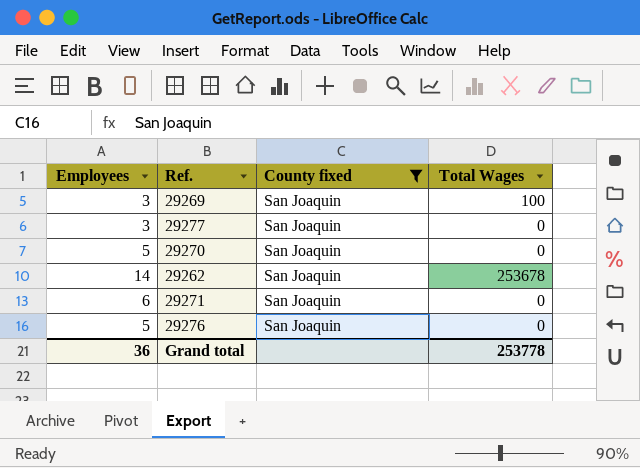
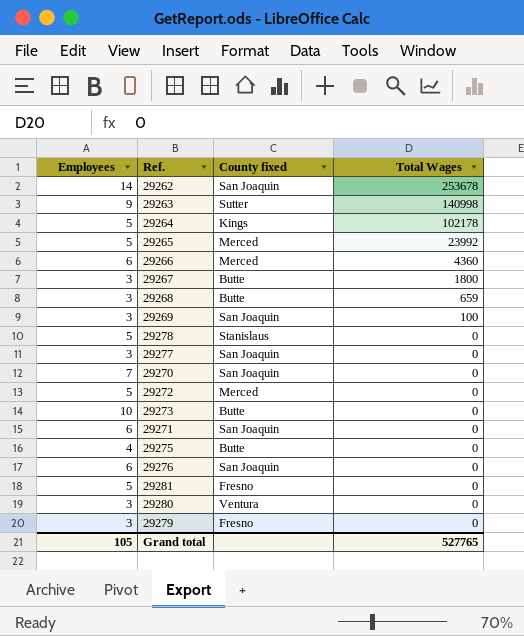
filter: County fixed = San Joaquin -> none
row order: none -> Total Wages descending
29270 | Employees: 5 -> 7
29276 | Employees: 5 -> 6
Grand total | Employees: 36 -> 105
Grand total | Total Wages: 253778 -> 527765

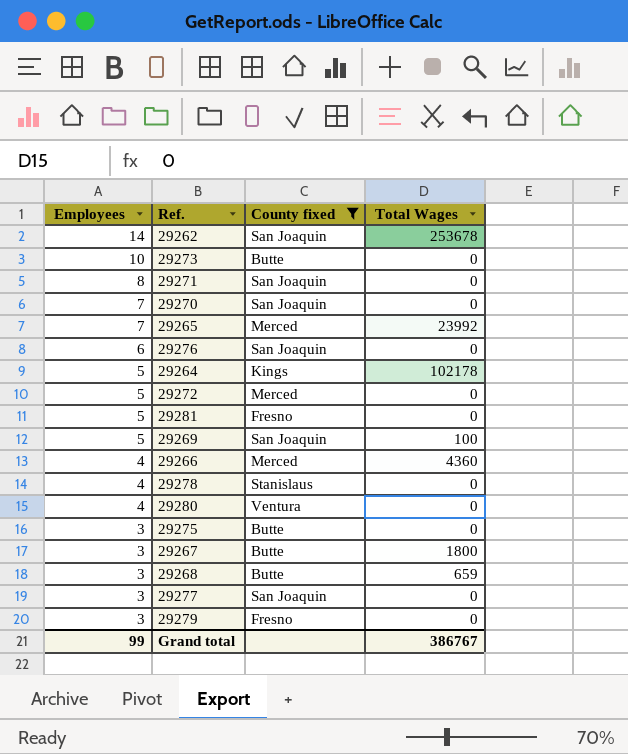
filter: none -> County fixed != Sutter
row order: Total Wages descending -> Employees descending
29271 | Employees: 6 -> 8
29265 | Employees: 5 -> 7
29269 | Employees: 3 -> 5
29266 | Employees: 6 -> 4
29278 | Employees: 5 -> 4
29280 | Employees: 3 -> 4
29275 | Employees: 4 -> 3
Grand total | Employees: 105 -> 99
Grand total | Total Wages: 527765 -> 386767

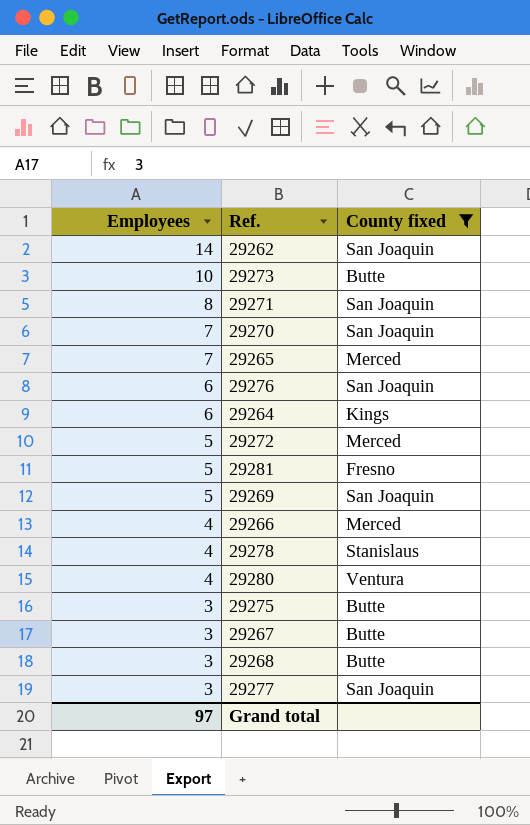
column Total Wages | position: 4 -> none
row 29279: 3 | Fresno | 0 -> none
29264 | Employees: 5 -> 6
Grand total | Employees: 99 -> 97

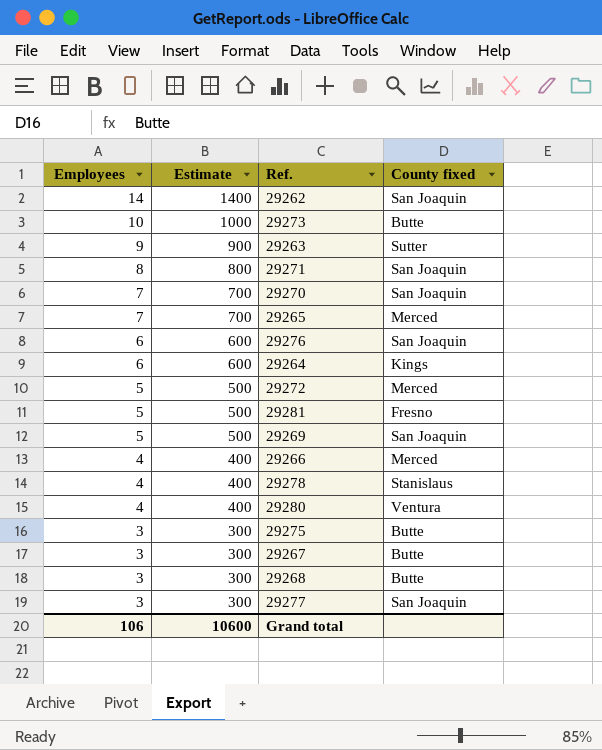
filter: County fixed != Sutter -> none
column Estimate | formula: none -> [Employees] * 100
Grand total | Employees: 97 -> 106

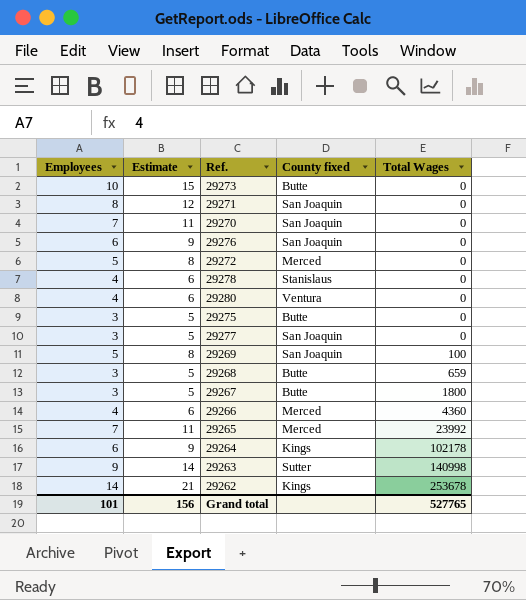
row order: Employees descending -> Total Wages ascending
column Estimate | formula: [Employees] * 100 -> [Employees] * 1.5
column Total Wages | position: none -> 5
row 29281: 5 | 500 | Fresno -> none
29262 | County fixed: San Joaquin -> Kings
Grand total | Employees: 106 -> 101
Grand total | Estimate: 10600 -> 156

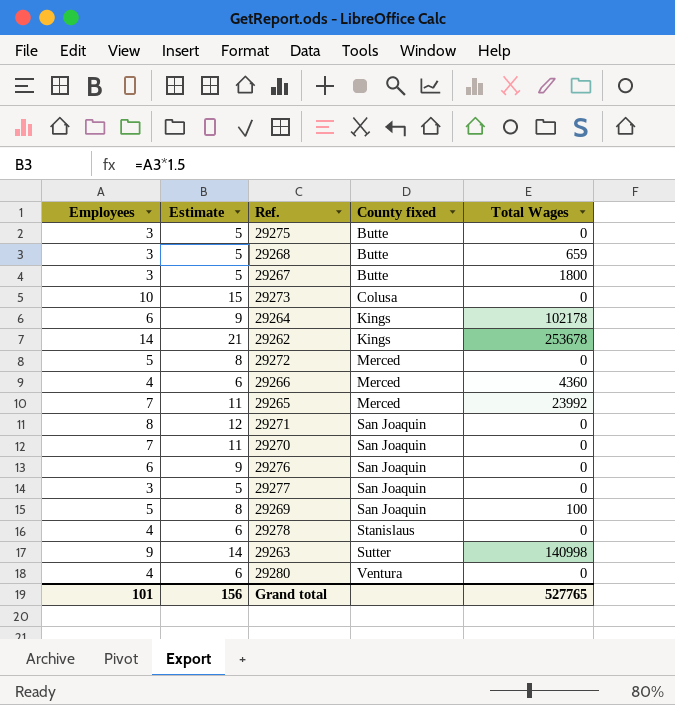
row order: Total Wages ascending -> County fixed ascending
29273 | County fixed: Butte -> Colusa

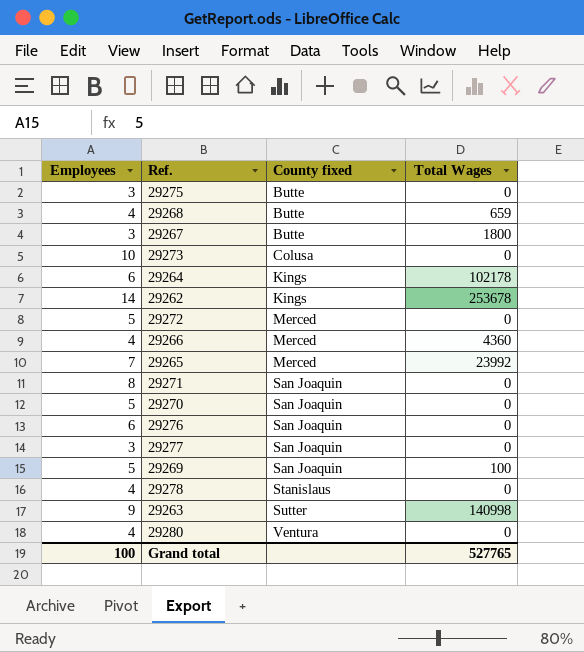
column Estimate | formula: [Employees] * 1.5 -> none
29268 | Employees: 3 -> 4
29270 | Employees: 7 -> 5
Grand total | Employees: 101 -> 100

